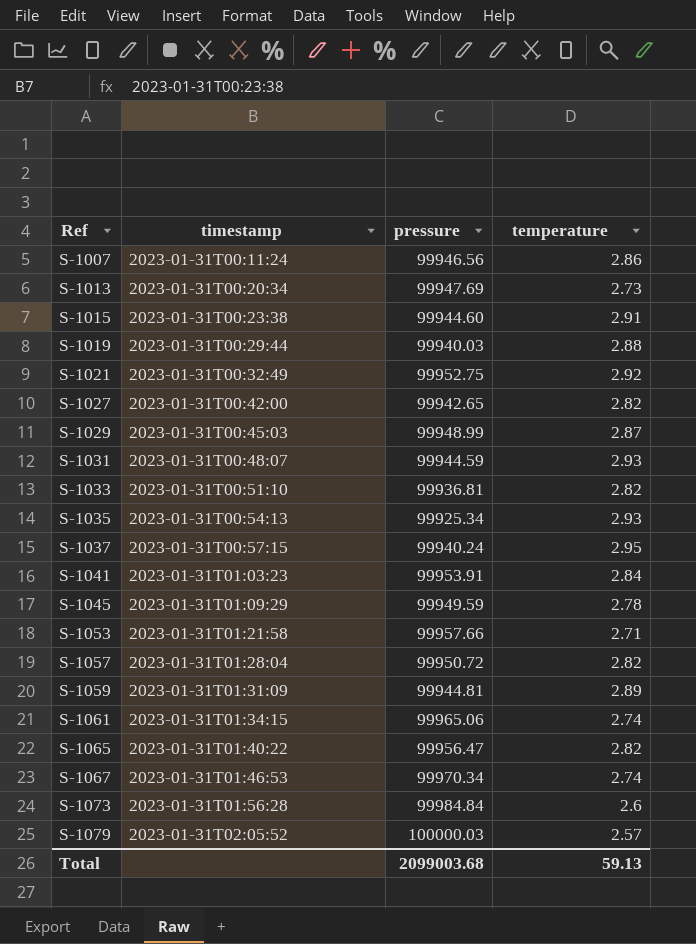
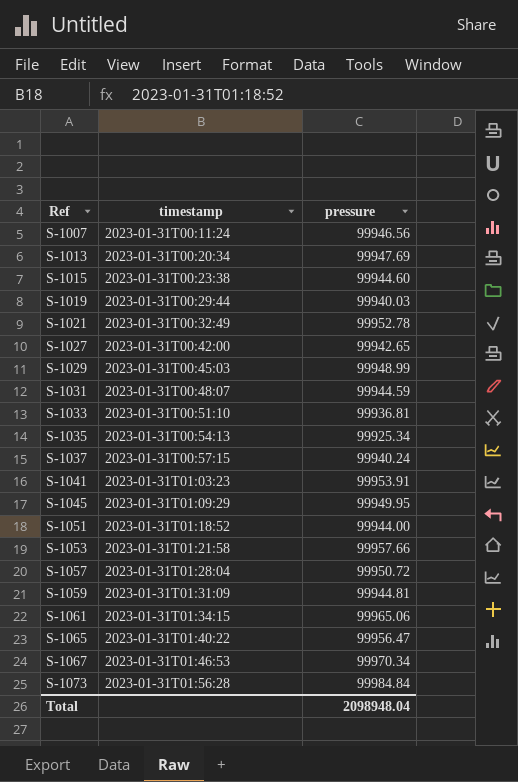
column temperature | position: 4 -> none
row S-1079: 2023-01-31T02:05:52 | 100000.03 | 2.57 -> none
S-1021 | pressure: 99952.75 -> 99952.78
S-1045 | pressure: 99949.59 -> 99949.95
row S-1051: none -> 2023-01-31T01:18:52 | 99944.00
Total | pressure: 2099003.68 -> 2098948.04

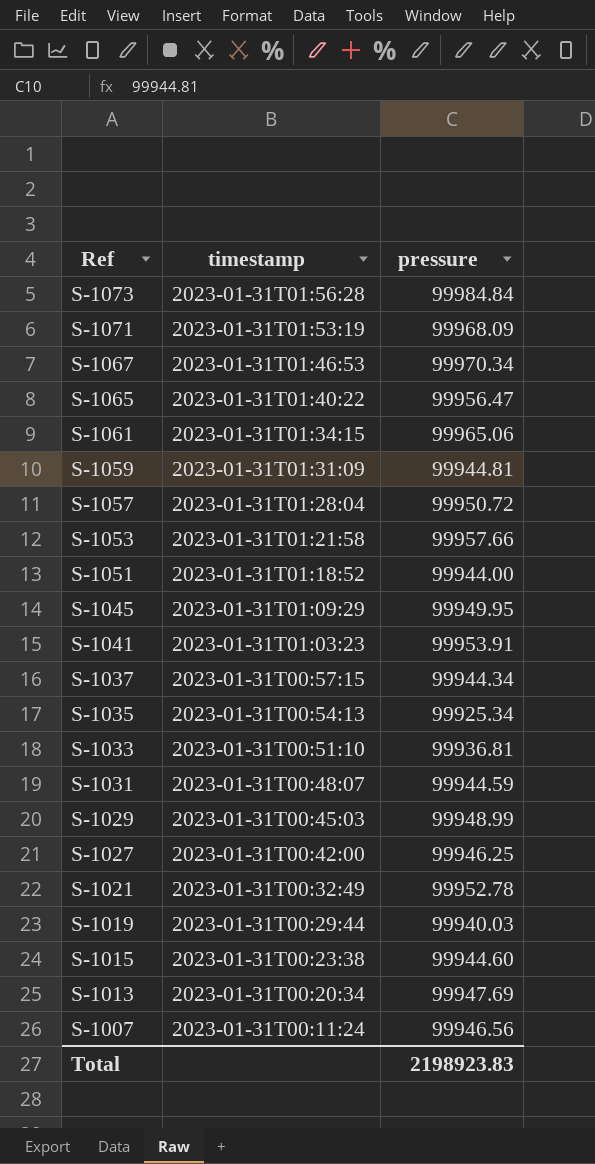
row order: Ref ascending -> Ref descending
row S-1071: none -> 2023-01-31T01:53:19 | 99968.09
S-1037 | pressure: 99940.24 -> 99944.34
S-1027 | pressure: 99942.65 -> 99946.25
Total | pressure: 2098948.04 -> 2198923.83

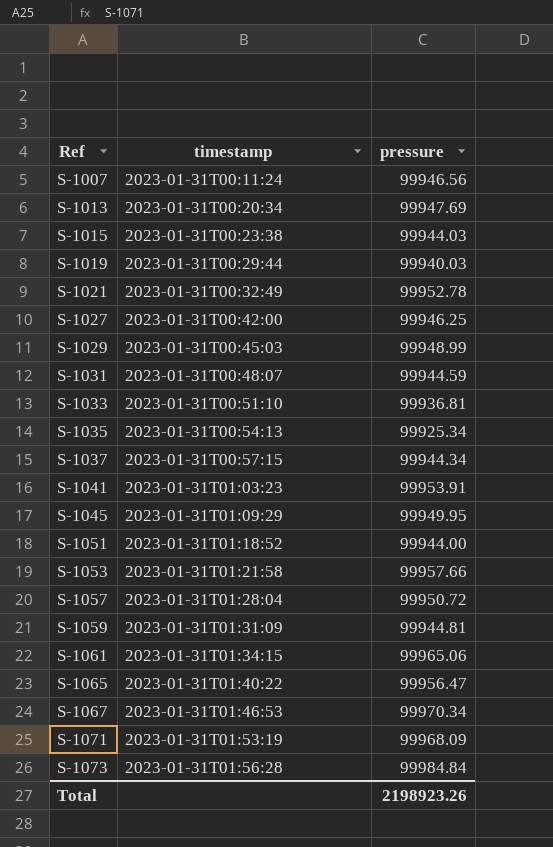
row order: Ref descending -> Ref ascending
S-1015 | pressure: 99944.60 -> 99944.03
Total | pressure: 2198923.83 -> 2198923.26

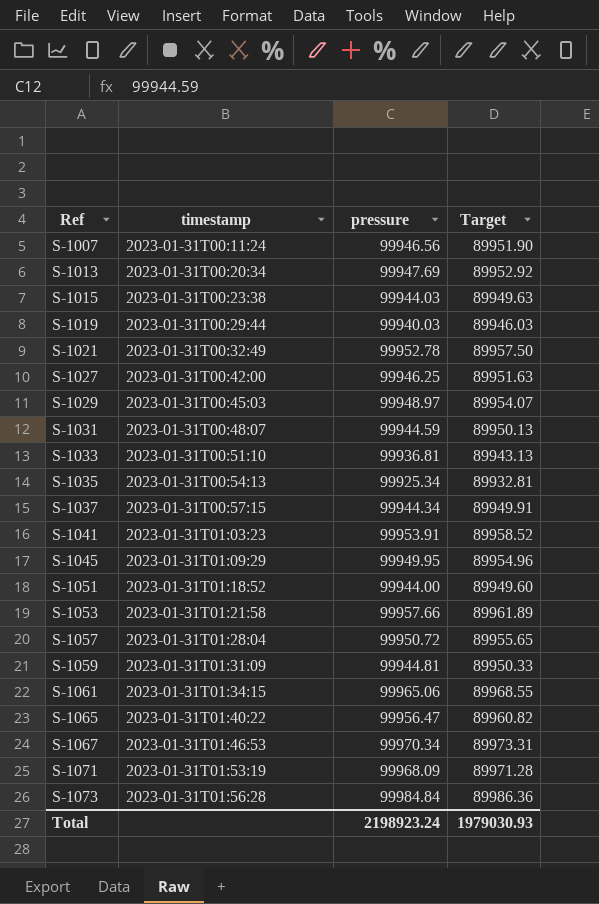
column Target | formula: none -> [pressure] * 0.9
S-1029 | pressure: 99948.99 -> 99948.97
Total | pressure: 2198923.26 -> 2198923.24

